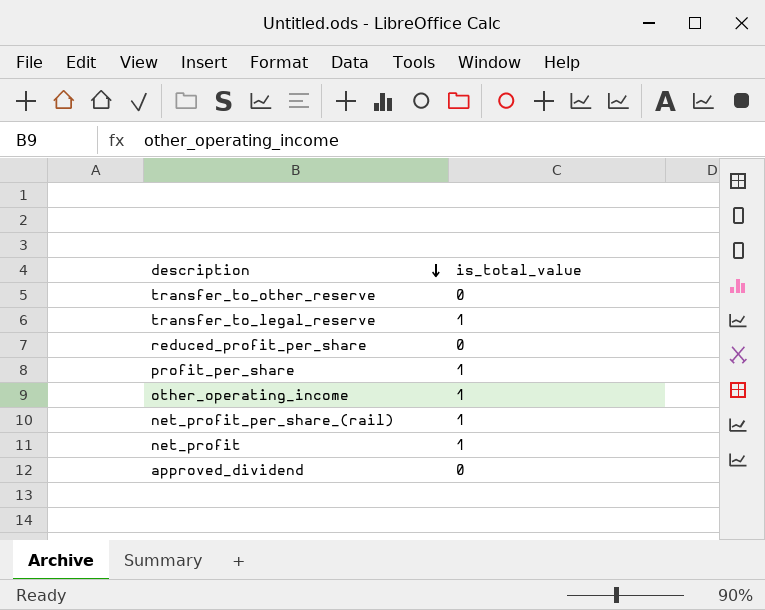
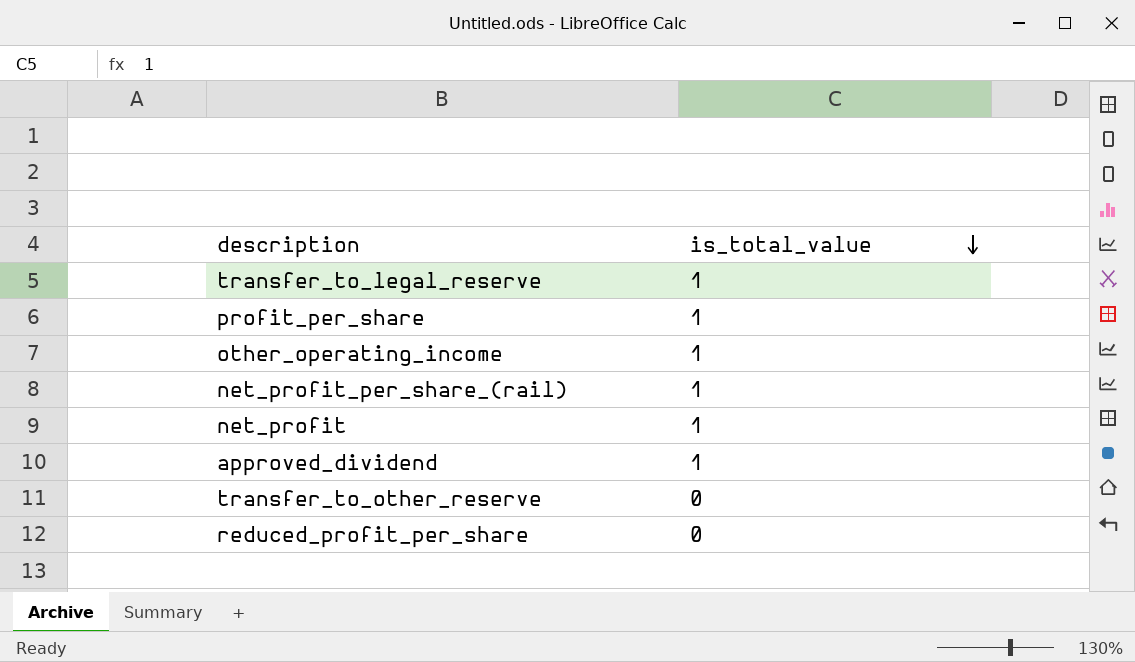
row order: description descending -> is_total_value descending
approved_dividend | is_total_value: 0 -> 1

